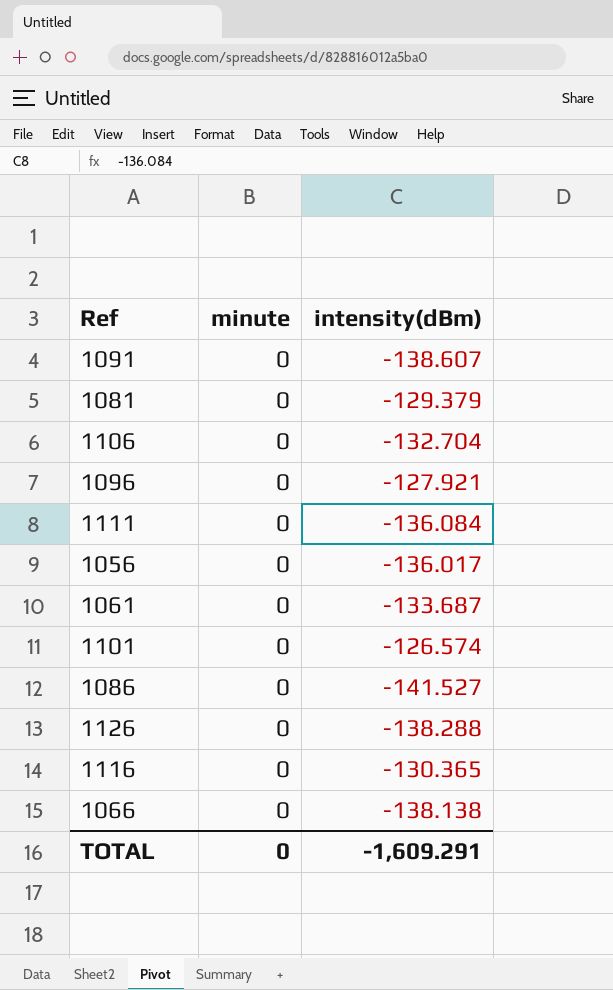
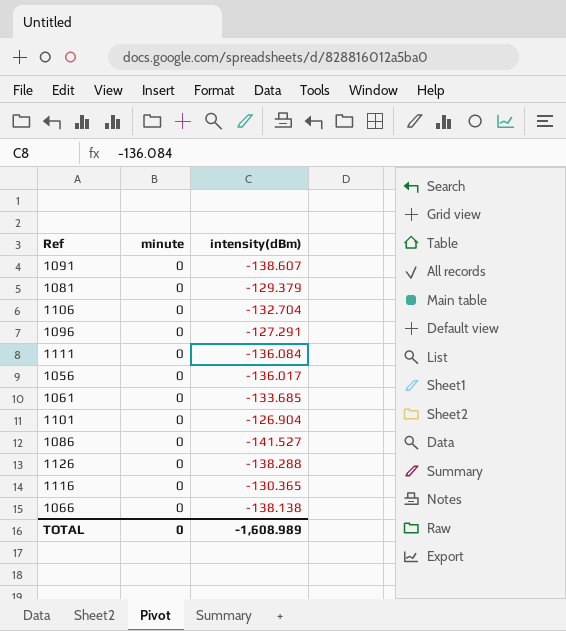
1096 | intensity(dBm): -127.921 -> -127.291
1061 | intensity(dBm): -133.687 -> -133.685
1101 | intensity(dBm): -126.574 -> -126.904
TOTAL | intensity(dBm): -1,609.291 -> -1,608.989

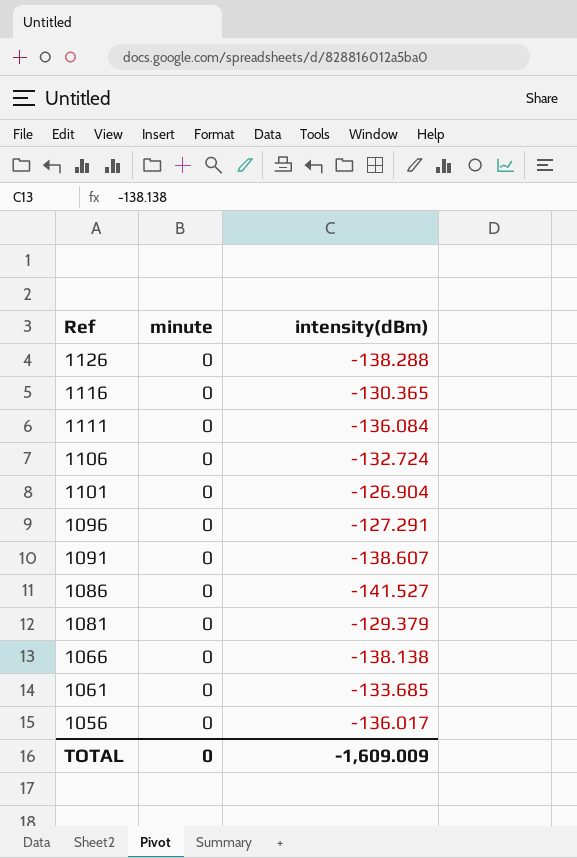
row order: none -> Ref descending
1106 | intensity(dBm): -132.704 -> -132.724
TOTAL | intensity(dBm): -1,608.989 -> -1,609.009

